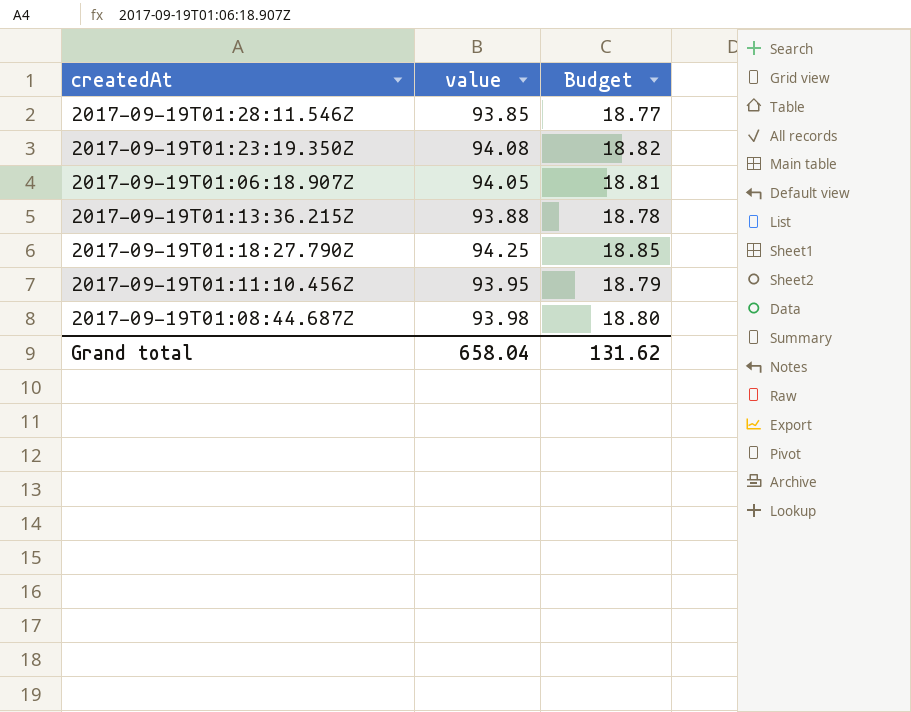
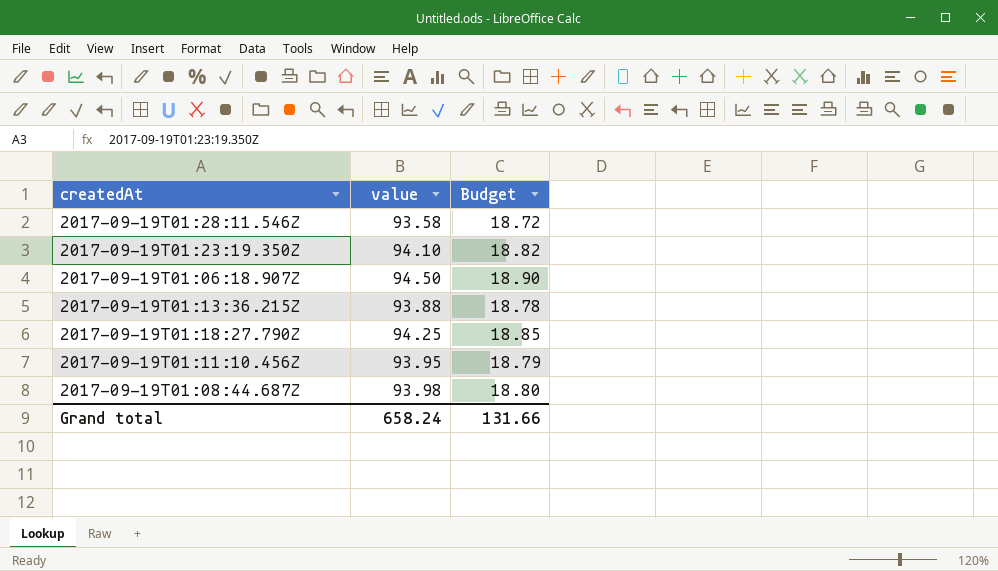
2017-09-19T01:28:11.546Z | value: 93.85 -> 93.58
2017-09-19T01:28:11.546Z | Budget: 18.77 -> 18.72
2017-09-19T01:23:19.350Z | value: 94.08 -> 94.10
2017-09-19T01:06:18.907Z | value: 94.05 -> 94.50
2017-09-19T01:06:18.907Z | Budget: 18.81 -> 18.90
Grand total | value: 658.04 -> 658.24
Grand total | Budget: 131.62 -> 131.66

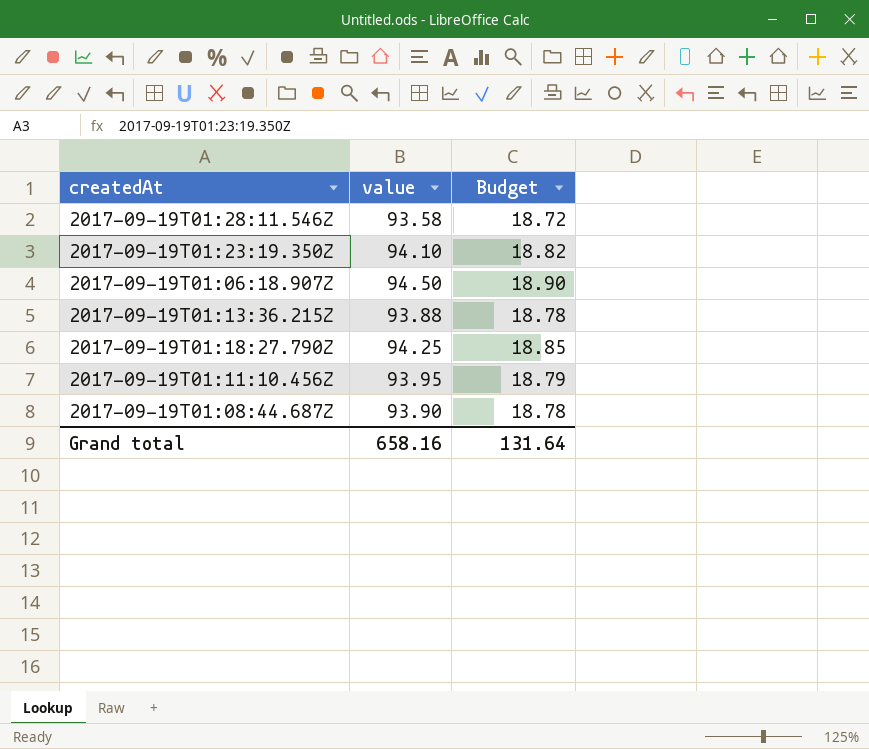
2017-09-19T01:08:44.687Z | value: 93.98 -> 93.90
2017-09-19T01:08:44.687Z | Budget: 18.80 -> 18.78
Grand total | value: 658.24 -> 658.16
Grand total | Budget: 131.66 -> 131.64

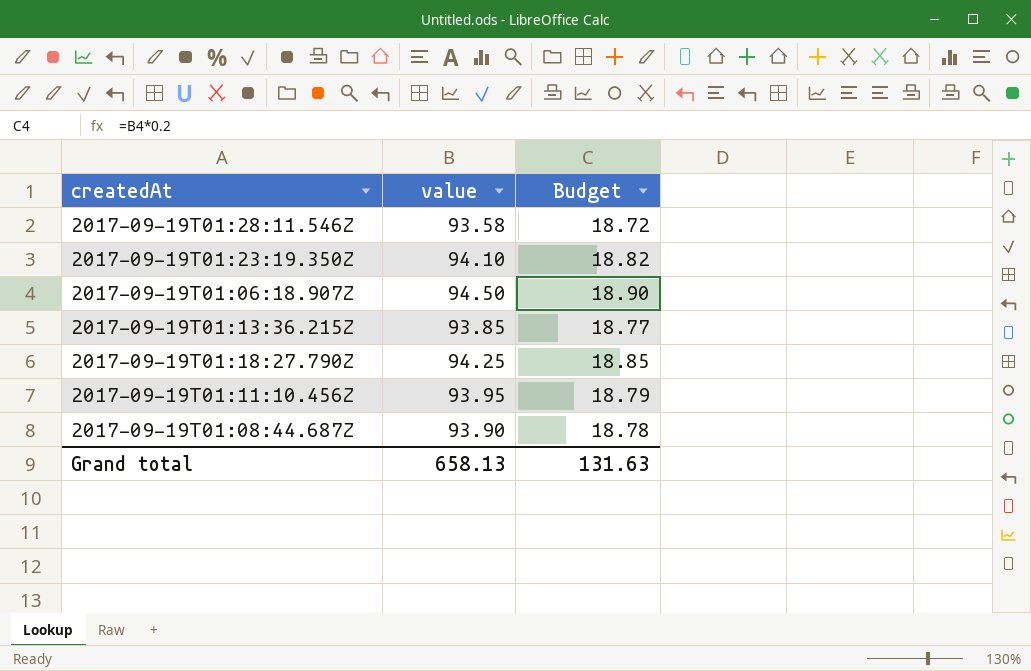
2017-09-19T01:13:36.215Z | value: 93.88 -> 93.85
2017-09-19T01:13:36.215Z | Budget: 18.78 -> 18.77
Grand total | value: 658.16 -> 658.13
Grand total | Budget: 131.64 -> 131.63

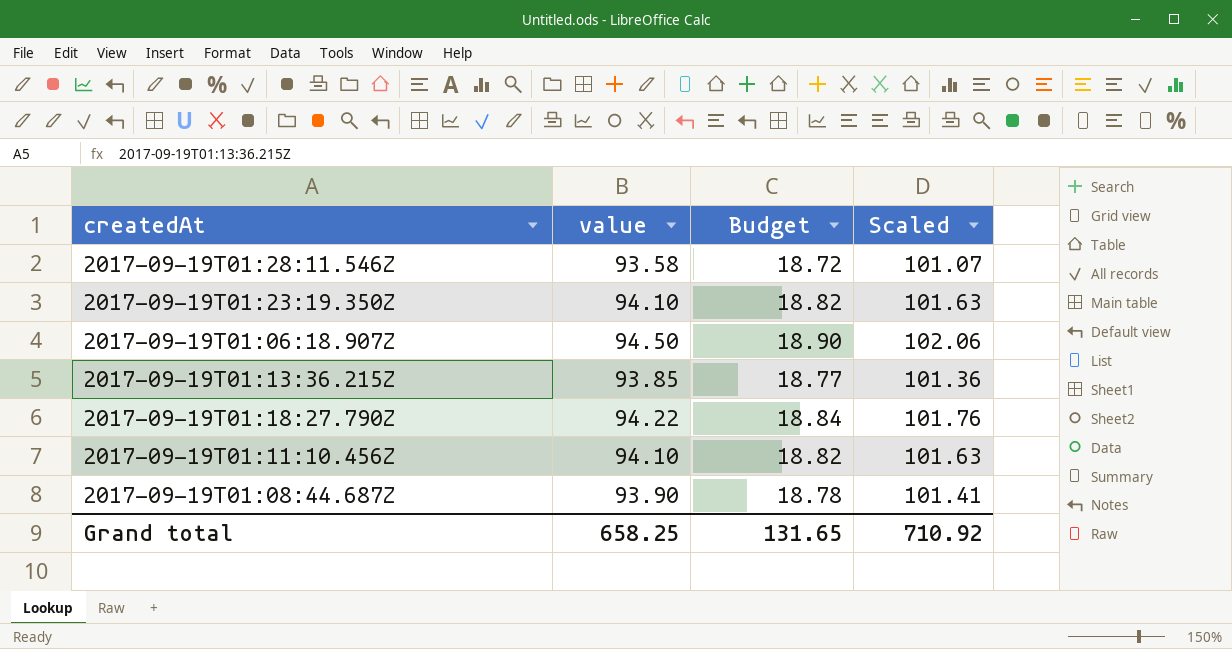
column Scaled | formula: none -> [value] * 1.08
2017-09-19T01:18:27.790Z | value: 94.25 -> 94.22
2017-09-19T01:18:27.790Z | Budget: 18.85 -> 18.84
2017-09-19T01:11:10.456Z | value: 93.95 -> 94.10
2017-09-19T01:11:10.456Z | Budget: 18.79 -> 18.82
Grand total | value: 658.13 -> 658.25
Grand total | Budget: 131.63 -> 131.65

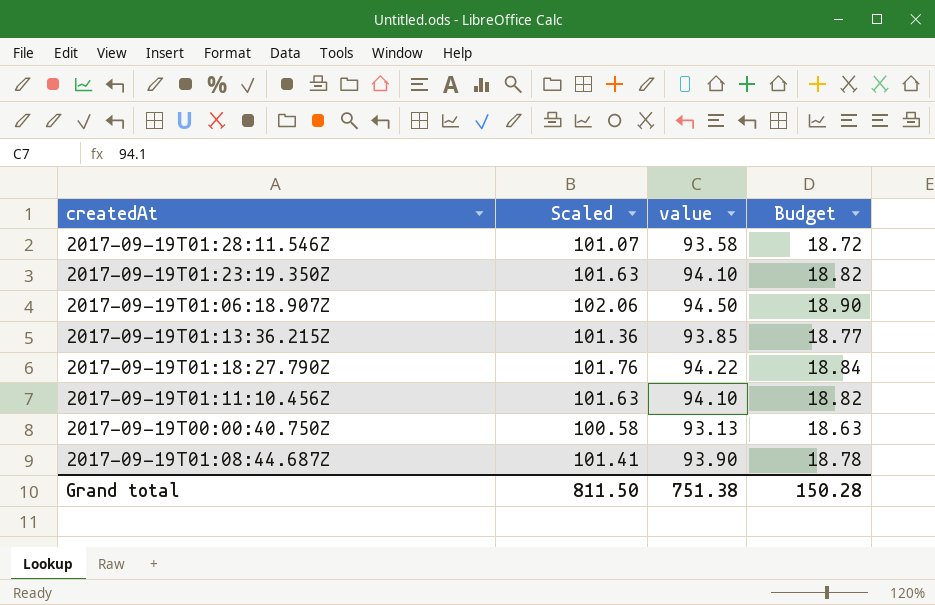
column Scaled | position: 4 -> 2
row 2017-09-19T00:00:40.750Z: none -> 100.58 | 93.13 | 18.63
Grand total | Scaled: 710.92 -> 811.50
Grand total | value: 658.25 -> 751.38
Grand total | Budget: 131.65 -> 150.28

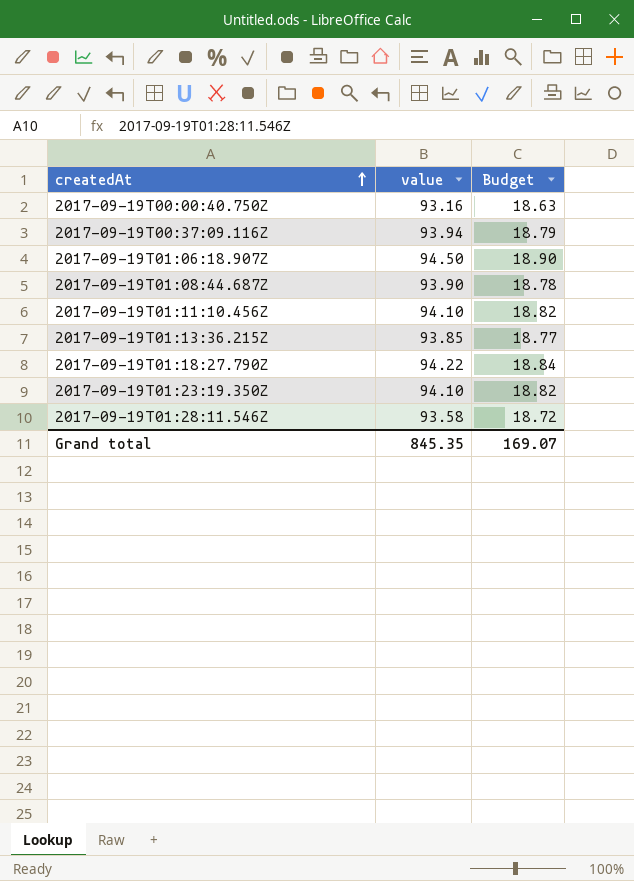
row order: none -> createdAt ascending
column Scaled | formula: [value] * 1.08 -> none
2017-09-19T00:00:40.750Z | value: 93.13 -> 93.16
row 2017-09-19T00:37:09.116Z: none -> 93.94 | 18.79
Grand total | value: 751.38 -> 845.35
Grand total | Budget: 150.28 -> 169.07

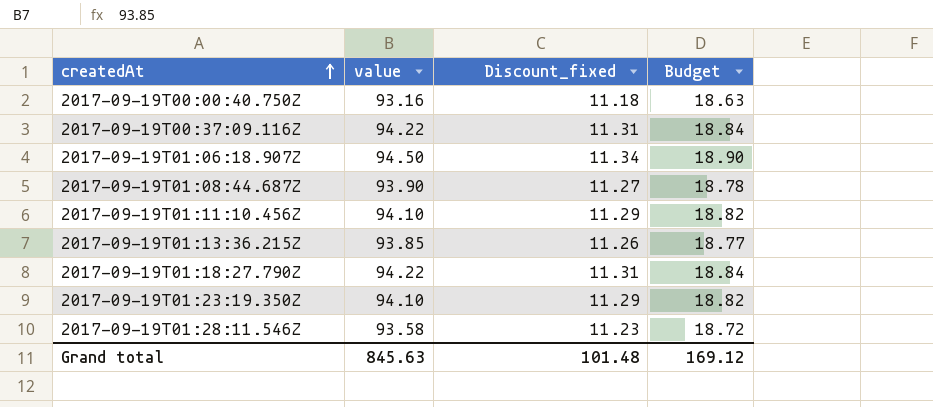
column Discount_fixed | formula: none -> [value] * 0.12
2017-09-19T00:37:09.116Z | value: 93.94 -> 94.22
2017-09-19T00:37:09.116Z | Budget: 18.79 -> 18.84
Grand total | value: 845.35 -> 845.63
Grand total | Budget: 169.07 -> 169.12

